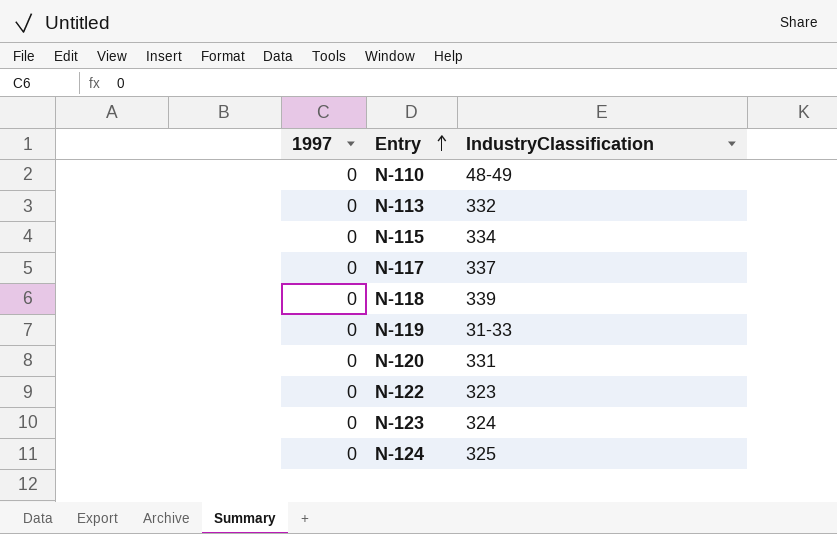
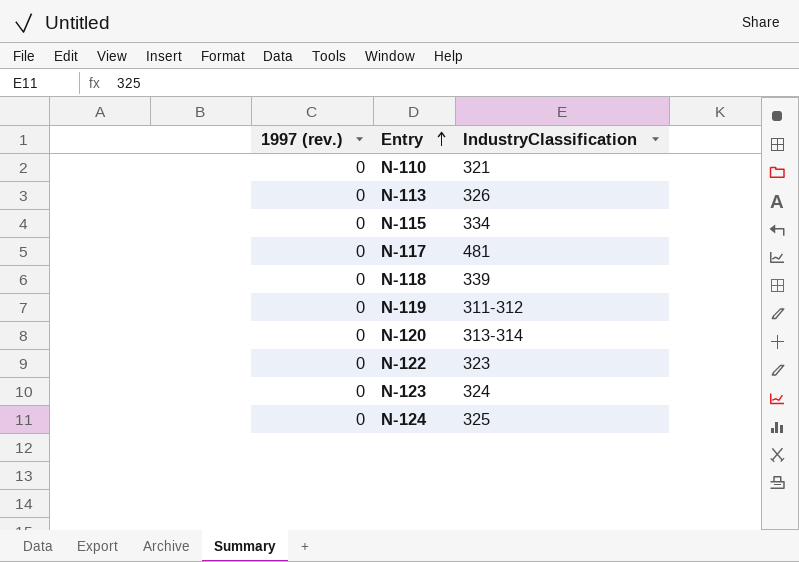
column name: 1997 -> 1997 (rev.)
N-110 | IndustryClassification: 48-49 -> 321
N-113 | IndustryClassification: 332 -> 326
N-117 | IndustryClassification: 337 -> 481
N-119 | IndustryClassification: 31-33 -> 311-312
N-120 | IndustryClassification: 331 -> 313-314

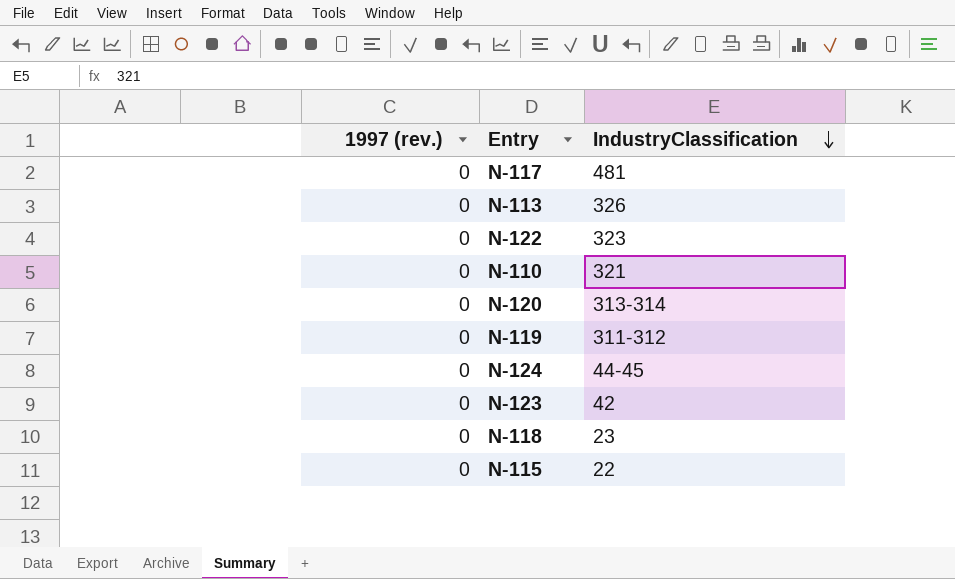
row order: Entry ascending -> IndustryClassification descending
N-124 | IndustryClassification: 325 -> 44-45
N-123 | IndustryClassification: 324 -> 42
N-118 | IndustryClassification: 339 -> 23
N-115 | IndustryClassification: 334 -> 22

